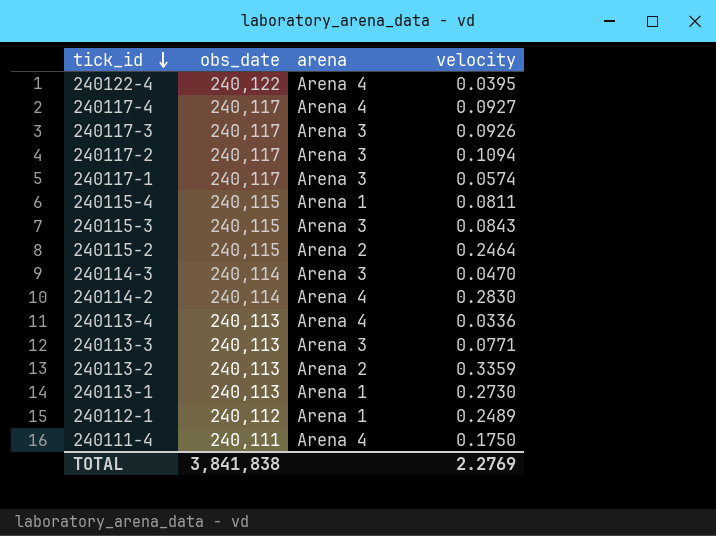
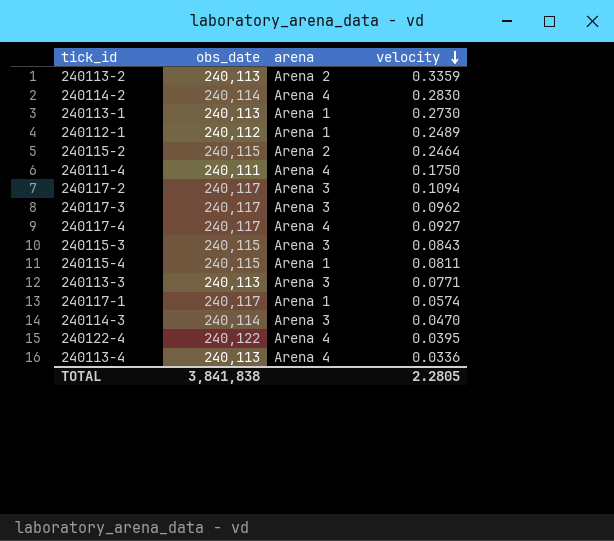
row order: tick_id descending -> velocity descending
240117-3 | velocity: 0.0926 -> 0.0962
240117-1 | arena: Arena 3 -> Arena 1
TOTAL | velocity: 2.2769 -> 2.2805

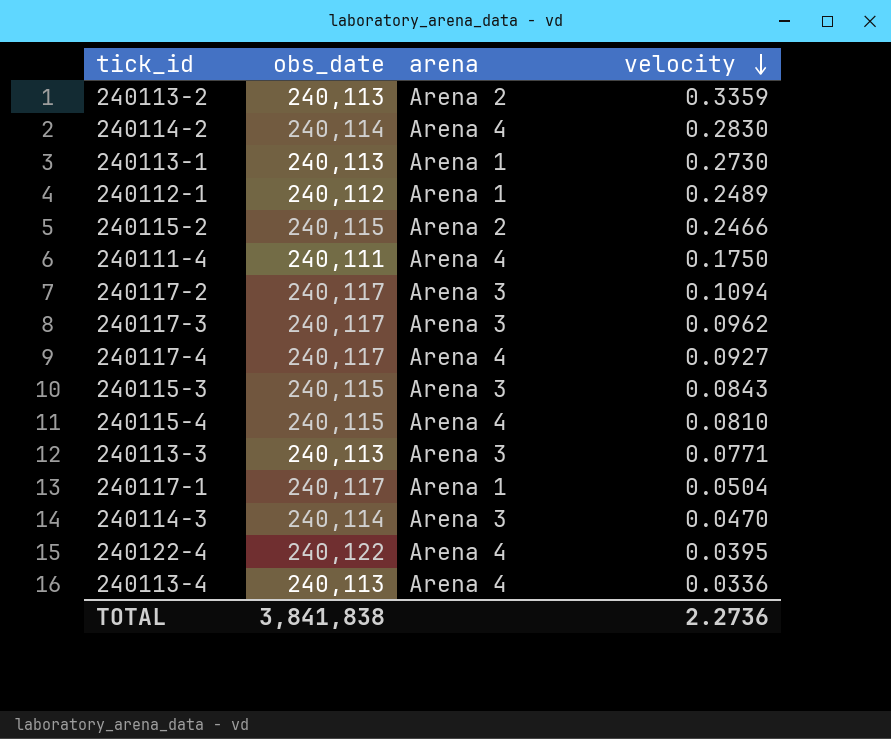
240115-2 | velocity: 0.2464 -> 0.2466
240115-4 | arena: Arena 1 -> Arena 4
240115-4 | velocity: 0.0811 -> 0.0810
240117-1 | velocity: 0.0574 -> 0.0504
TOTAL | velocity: 2.2805 -> 2.2736

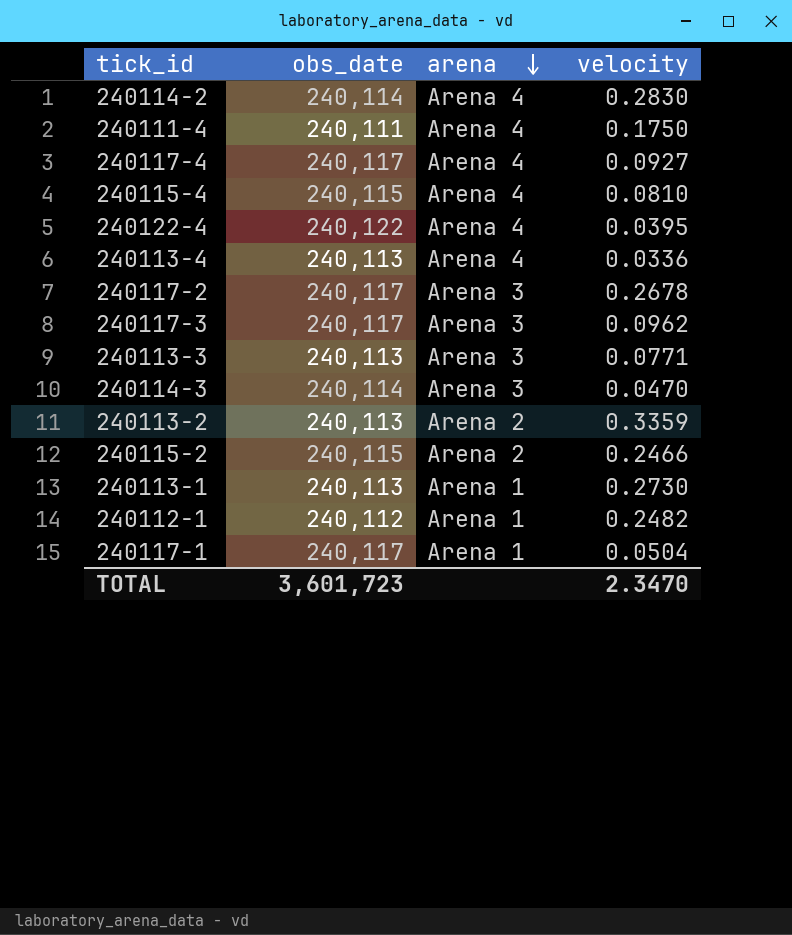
row order: velocity descending -> arena descending
row 240115-3: 240,115 | Arena 3 | 0.0843 -> none
240117-2 | velocity: 0.1094 -> 0.2678
240112-1 | velocity: 0.2489 -> 0.2482
TOTAL | obs_date: 3,841,838 -> 3,601,723
TOTAL | velocity: 2.2736 -> 2.3470

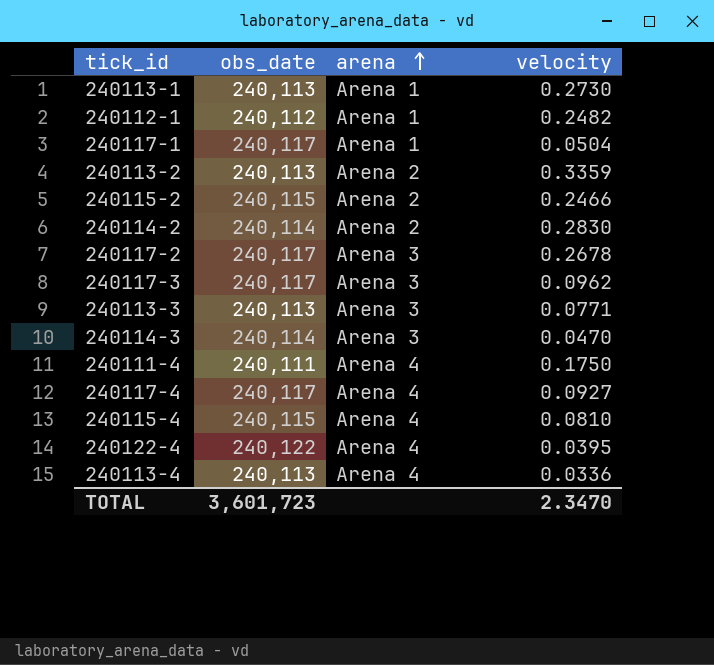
row order: arena descending -> arena ascending
240114-2 | arena: Arena 4 -> Arena 2

